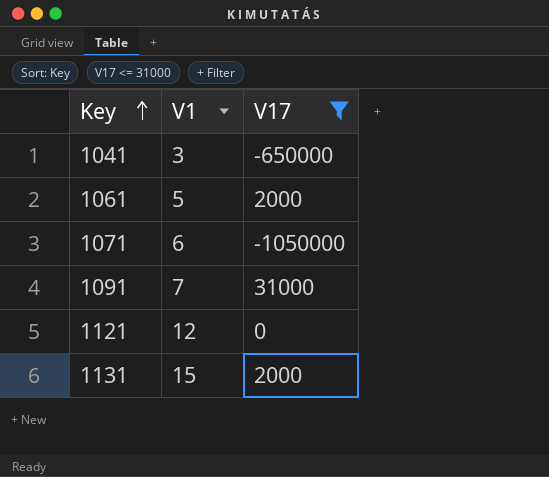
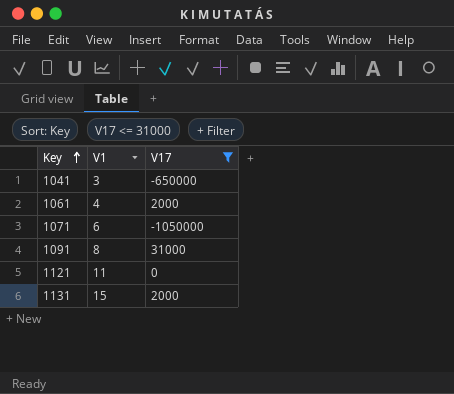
1061 | V1: 5 -> 4
1091 | V1: 7 -> 8
1121 | V1: 12 -> 11

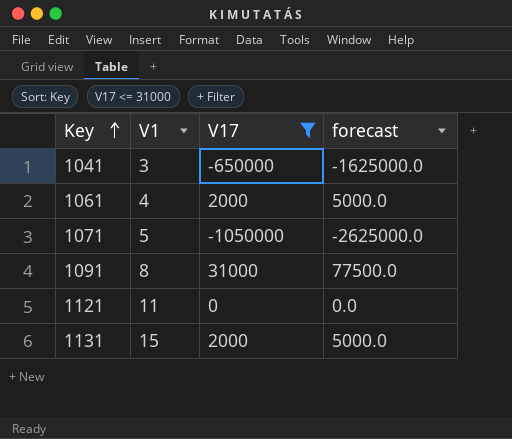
column forecast | formula: none -> [V17] * 2.5
1071 | V1: 6 -> 5

